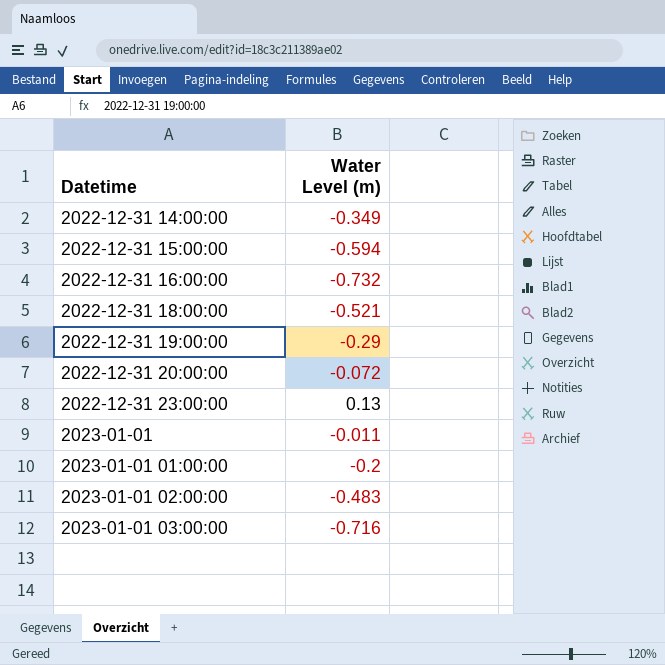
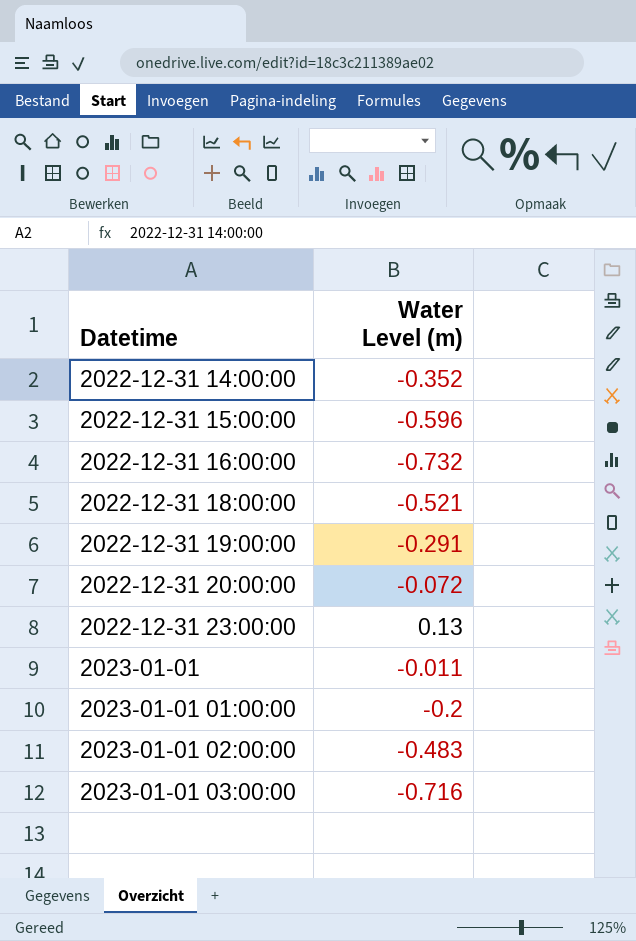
2022-12-31 14:00:00 | Water Level (m): -0.349 -> -0.352
2022-12-31 15:00:00 | Water Level (m): -0.594 -> -0.596
2022-12-31 19:00:00 | Water Level (m): -0.29 -> -0.291

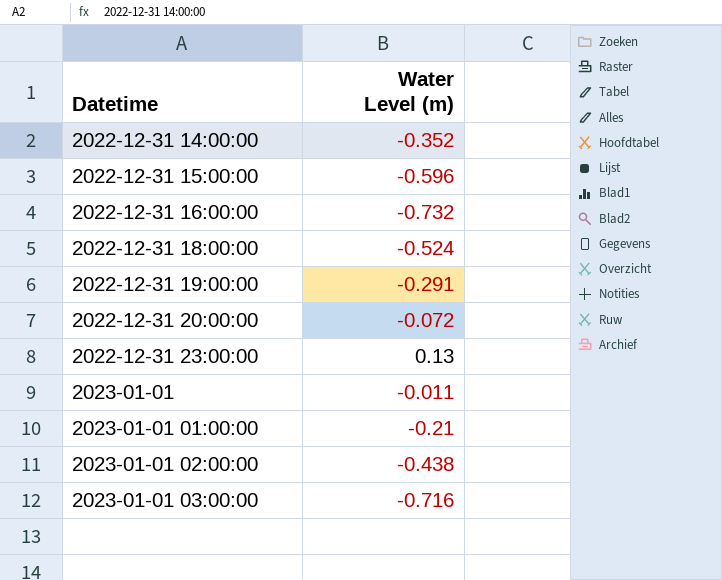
2022-12-31 18:00:00 | Water Level (m): -0.521 -> -0.524
2023-01-01 01:00:00 | Water Level (m): -0.2 -> -0.21
2023-01-01 02:00:00 | Water Level (m): -0.483 -> -0.438

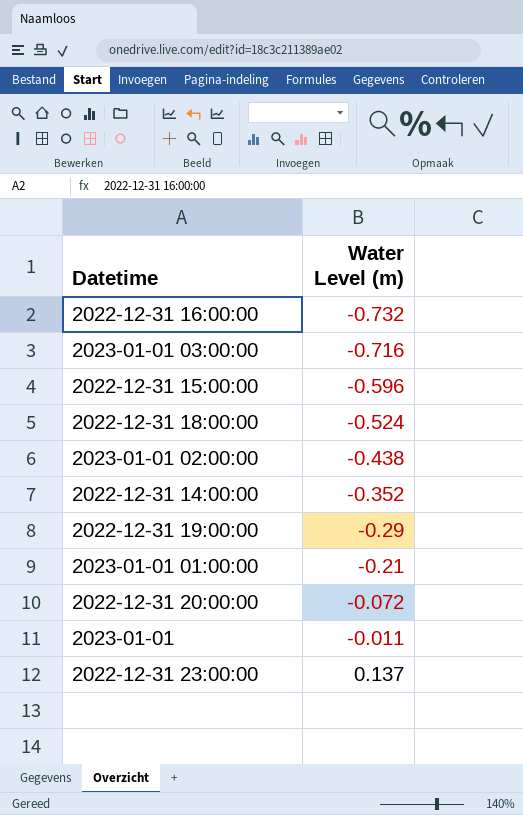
row order: Datetime ascending -> Water Level (m) ascending
2022-12-31 19:00:00 | Water Level (m): -0.291 -> -0.29
2022-12-31 23:00:00 | Water Level (m): 0.13 -> 0.137

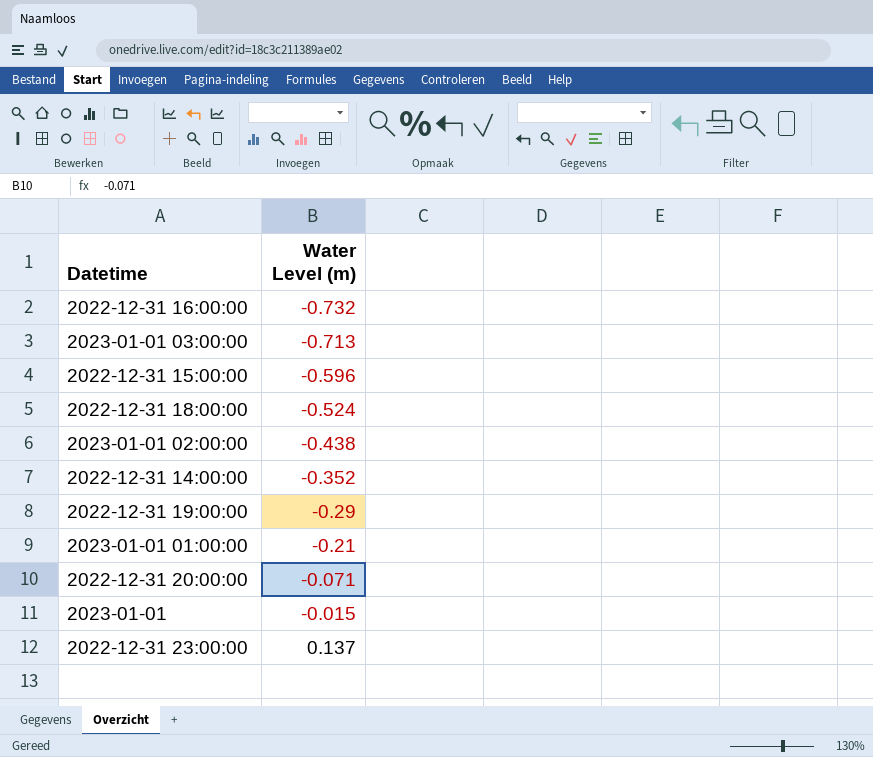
2023-01-01 03:00:00 | Water Level (m): -0.716 -> -0.713
2022-12-31 20:00:00 | Water Level (m): -0.072 -> -0.071
2023-01-01 | Water Level (m): -0.011 -> -0.015

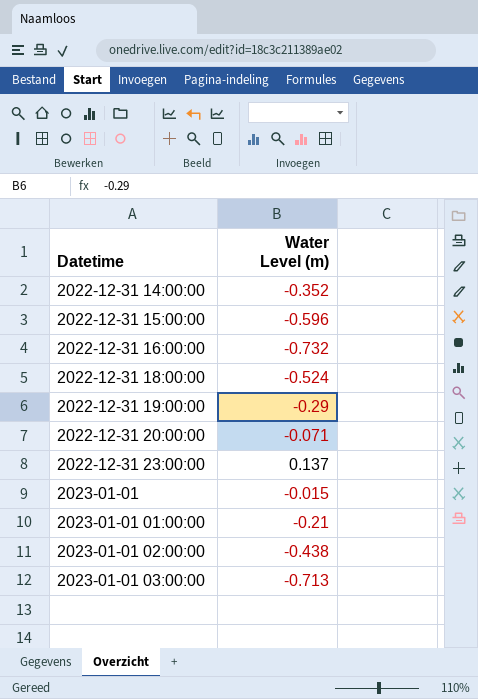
row order: Water Level (m) ascending -> Datetime ascending

